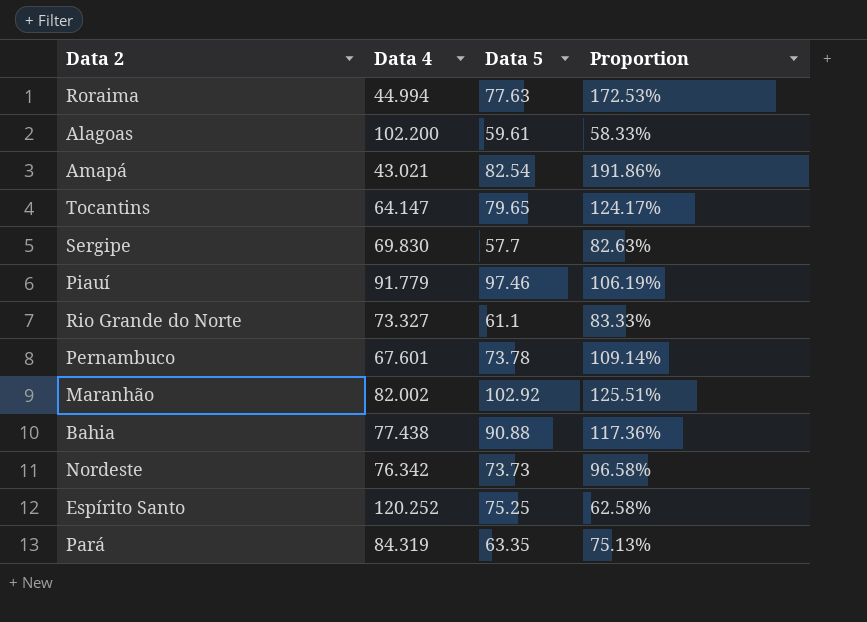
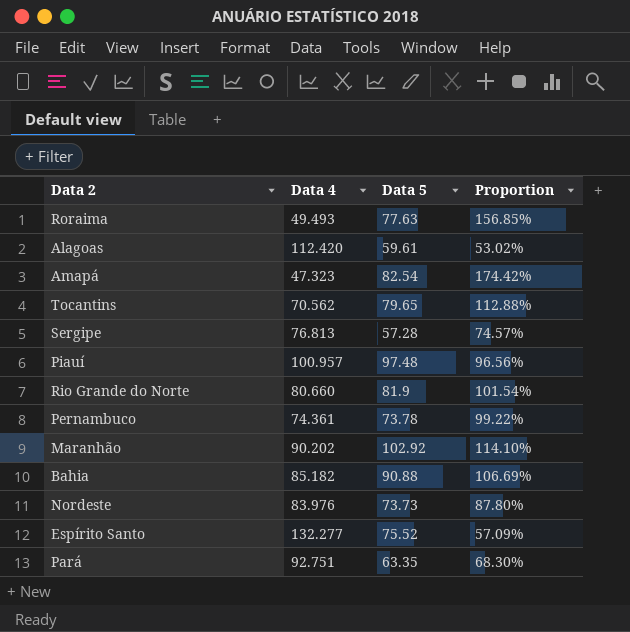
Roraima | Data 4: 44.994 -> 49.493
Roraima | Proportion: 172.53% -> 156.85%
Alagoas | Data 4: 102.200 -> 112.420
Alagoas | Proportion: 58.33% -> 53.02%
Amapá | Data 4: 43.021 -> 47.323
Amapá | Proportion: 191.86% -> 174.42%
Tocantins | Data 4: 64.147 -> 70.562
Tocantins | Proportion: 124.17% -> 112.88%
Sergipe | Data 4: 69.830 -> 76.813
Sergipe | Data 5: 57.7 -> 57.28
Sergipe | Proportion: 82.63% -> 74.57%
Piauí | Data 4: 91.779 -> 100.957
Piauí | Data 5: 97.46 -> 97.48
Piauí | Proportion: 106.19% -> 96.56%
Rio Grande do Norte | Data 4: 73.327 -> 80.660
Rio Grande do Norte | Data 5: 61.1 -> 81.9
Rio Grande do Norte | Proportion: 83.33% -> 101.54%
Pernambuco | Data 4: 67.601 -> 74.361
Pernambuco | Proportion: 109.14% -> 99.22%
Maranhão | Data 4: 82.002 -> 90.202
Maranhão | Proportion: 125.51% -> 114.10%
Bahia | Data 4: 77.438 -> 85.182
Bahia | Proportion: 117.36% -> 106.69%
Nordeste | Data 4: 76.342 -> 83.976
Nordeste | Proportion: 96.58% -> 87.80%
Espírito Santo | Data 4: 120.252 -> 132.277
Espírito Santo | Data 5: 75.25 -> 75.52
Espírito Santo | Proportion: 62.58% -> 57.09%
Pará | Data 4: 84.319 -> 92.751
Pará | Proportion: 75.13% -> 68.30%

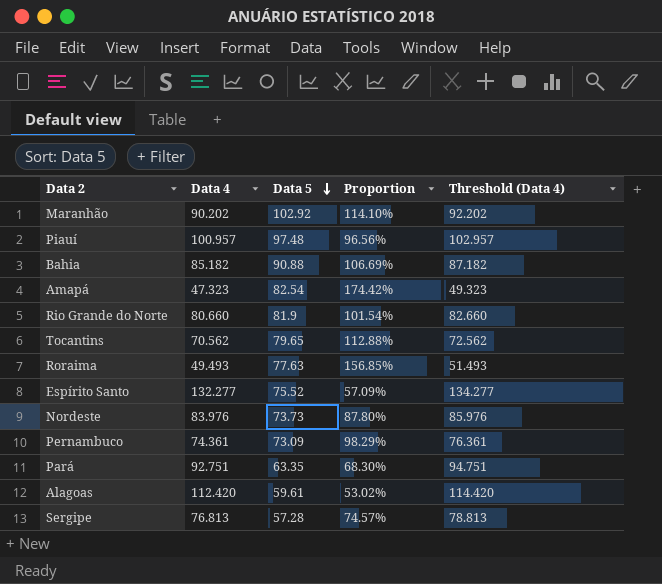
row order: none -> Data 5 descending
column Threshold (Data 4) | formula: none -> [Data 4] + 2
Pernambuco | Data 5: 73.78 -> 73.09
Pernambuco | Proportion: 99.22% -> 98.29%

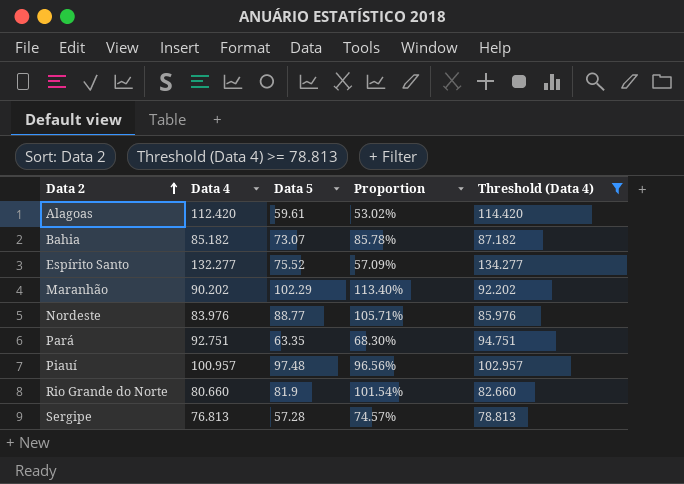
filter: none -> Threshold (Data 4) >= 78.813
row order: Data 5 descending -> Data 2 ascending
Bahia | Data 5: 90.88 -> 73.07
Bahia | Proportion: 106.69% -> 85.78%
Maranhão | Data 5: 102.92 -> 102.29
Maranhão | Proportion: 114.10% -> 113.40%
Nordeste | Data 5: 73.73 -> 88.77
Nordeste | Proportion: 87.80% -> 105.71%

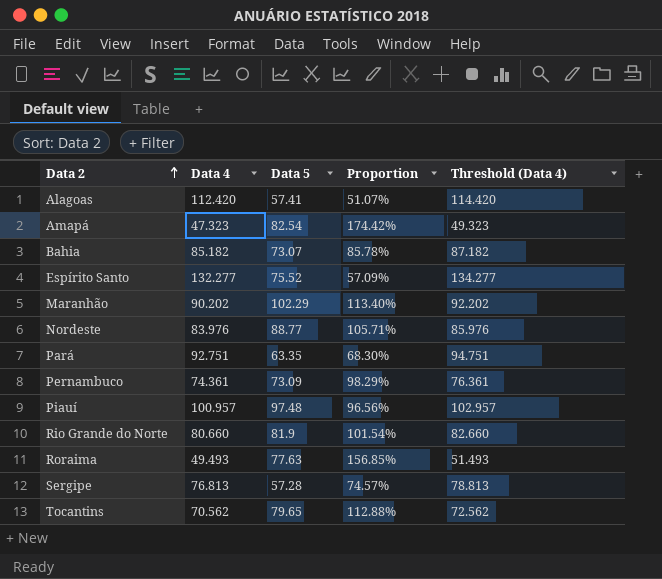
filter: Threshold (Data 4) >= 78.813 -> none
Alagoas | Data 5: 59.61 -> 57.41
Alagoas | Proportion: 53.02% -> 51.07%

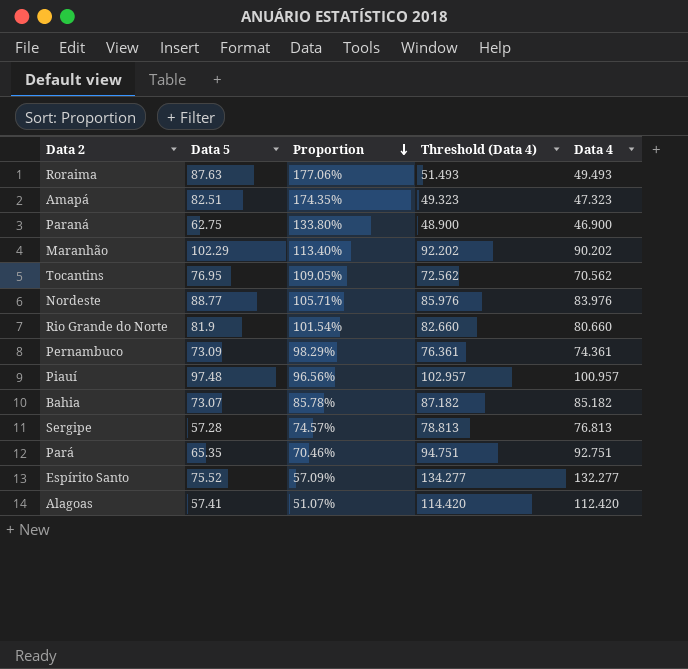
row order: Data 2 ascending -> Proportion descending
column Data 4 | position: 2 -> 5
Roraima | Data 5: 77.63 -> 87.63
Roraima | Proportion: 156.85% -> 177.06%
Amapá | Data 5: 82.54 -> 82.51
Amapá | Proportion: 174.42% -> 174.35%
row Paraná: none -> 62.75 | 133.80% | 48.900 | 46.900
Tocantins | Data 5: 79.65 -> 76.95
Tocantins | Proportion: 112.88% -> 109.05%
Pará | Data 5: 63.35 -> 65.35
Pará | Proportion: 68.30% -> 70.46%

